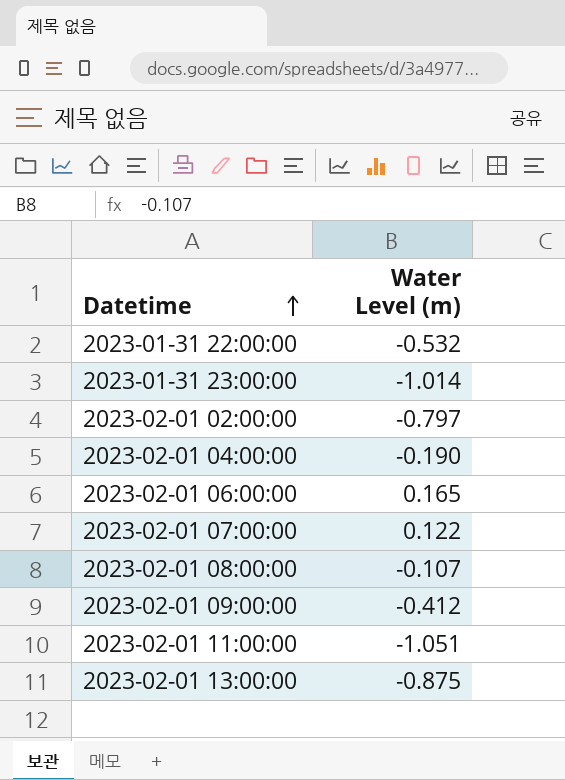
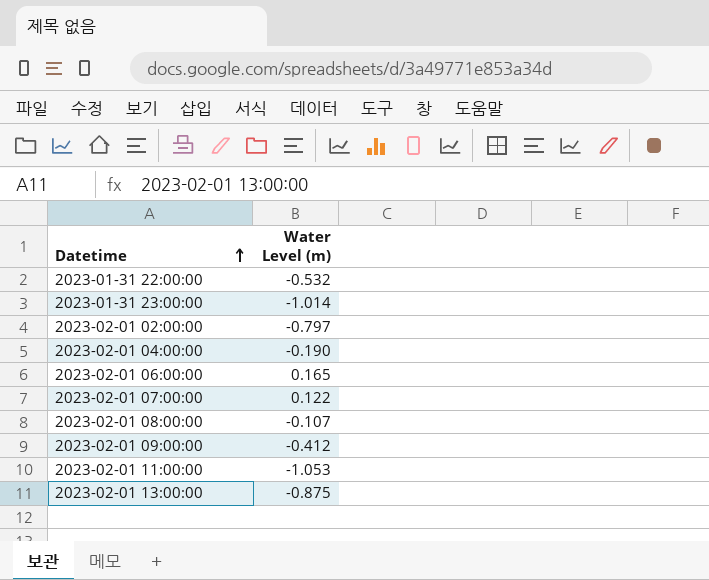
2023-02-01 11:00:00 | Water Level (m): -1.051 -> -1.053

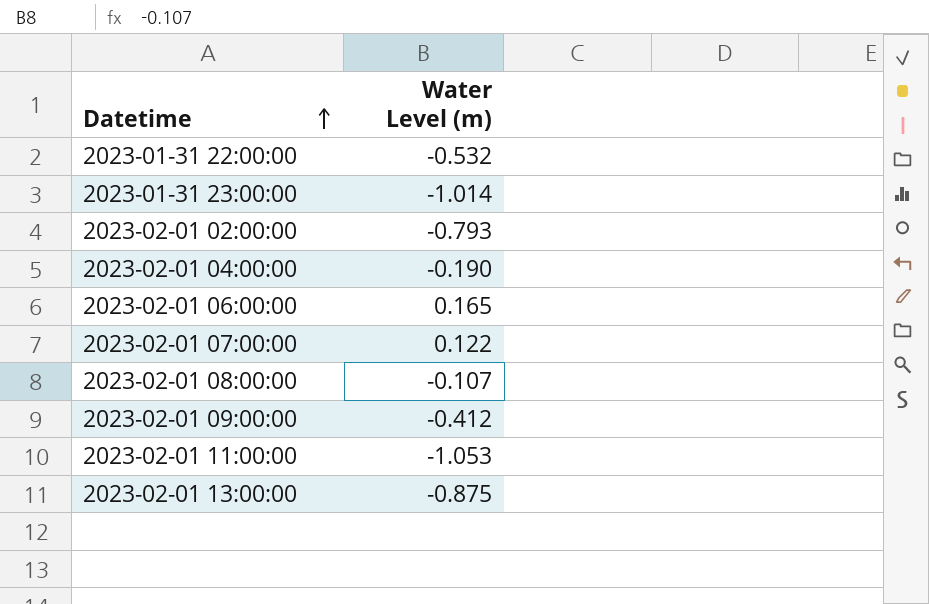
2023-02-01 02:00:00 | Water Level (m): -0.797 -> -0.793

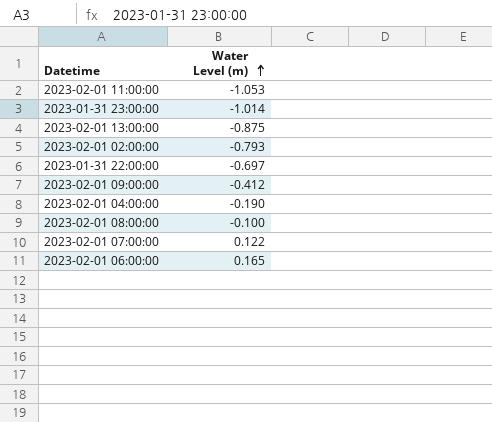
row order: Datetime ascending -> Water Level (m) ascending
2023-01-31 22:00:00 | Water Level (m): -0.532 -> -0.697
2023-02-01 08:00:00 | Water Level (m): -0.107 -> -0.100

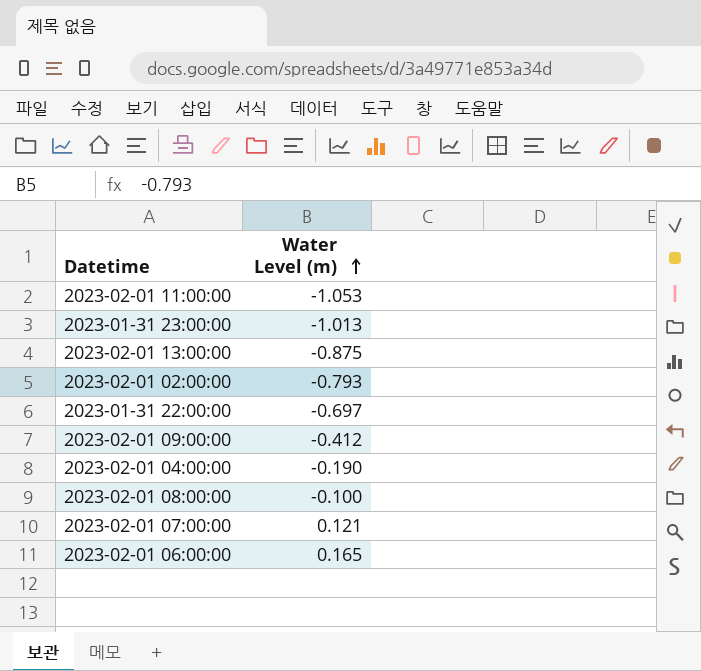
2023-01-31 23:00:00 | Water Level (m): -1.014 -> -1.013
2023-02-01 07:00:00 | Water Level (m): 0.122 -> 0.121

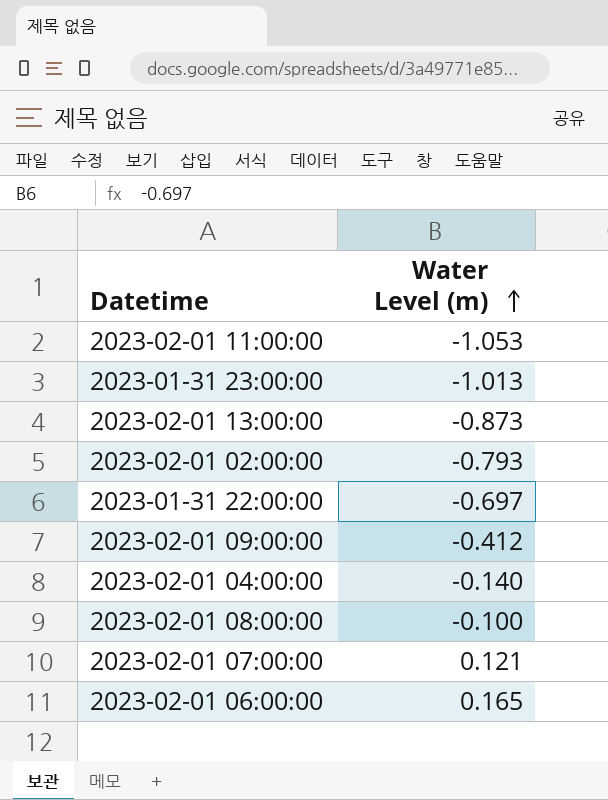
2023-02-01 13:00:00 | Water Level (m): -0.875 -> -0.873
2023-02-01 04:00:00 | Water Level (m): -0.190 -> -0.140

